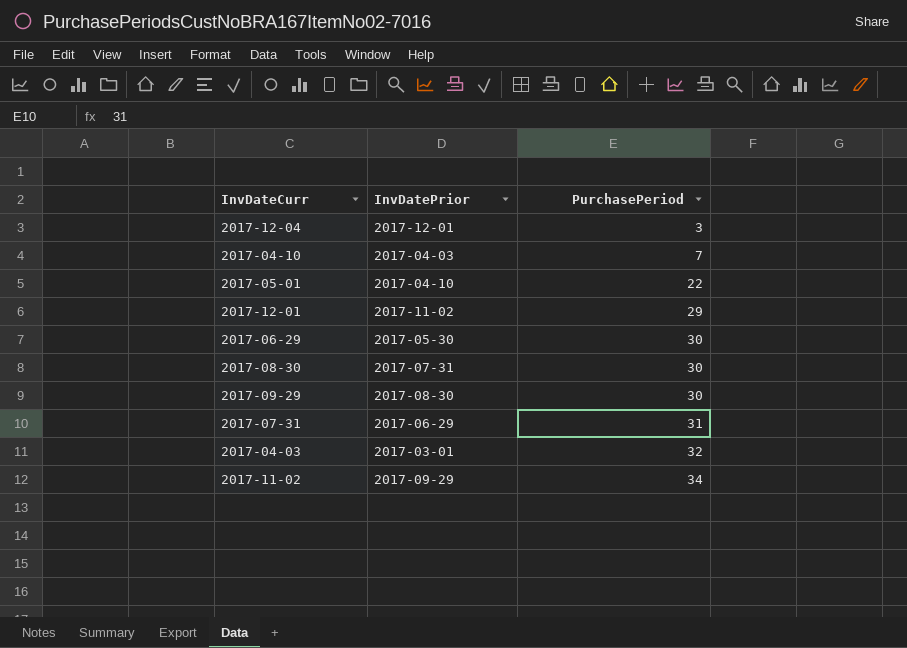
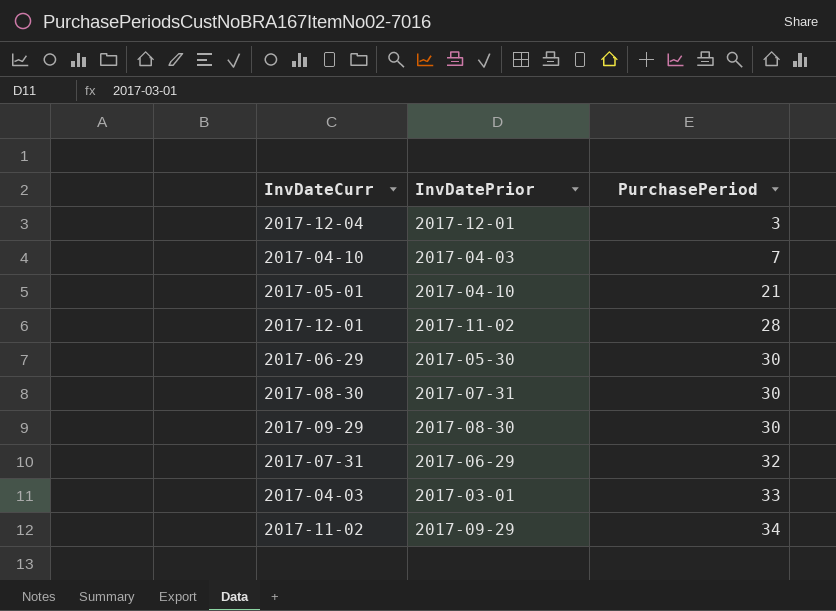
2017-05-01 | PurchasePeriod: 22 -> 21
2017-12-01 | PurchasePeriod: 29 -> 28
2017-07-31 | PurchasePeriod: 31 -> 32
2017-04-03 | PurchasePeriod: 32 -> 33

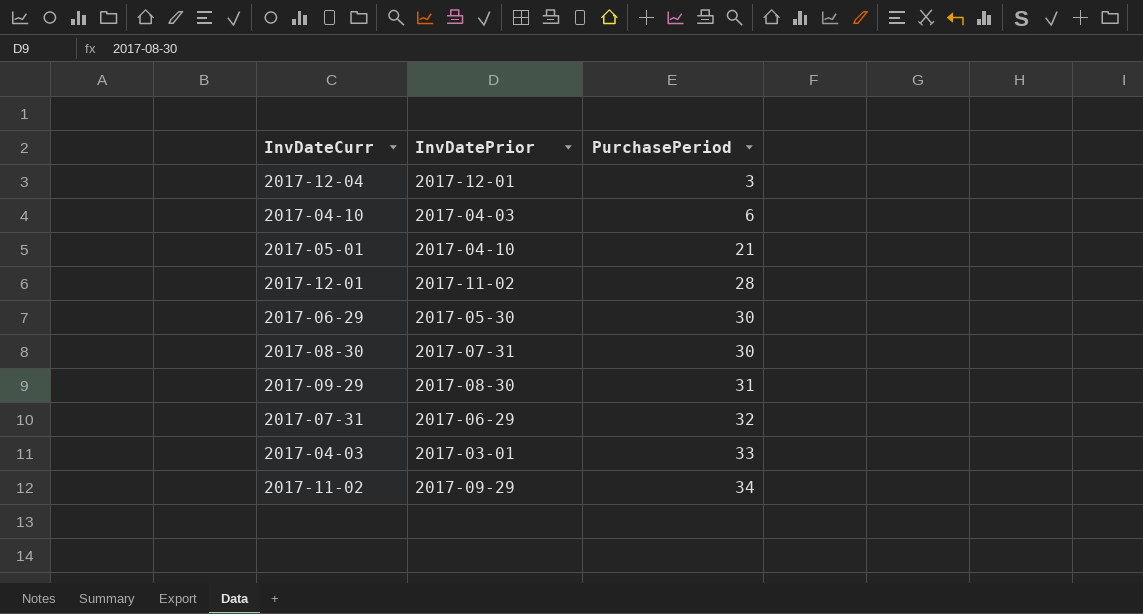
2017-04-10 | PurchasePeriod: 7 -> 6
2017-09-29 | PurchasePeriod: 30 -> 31

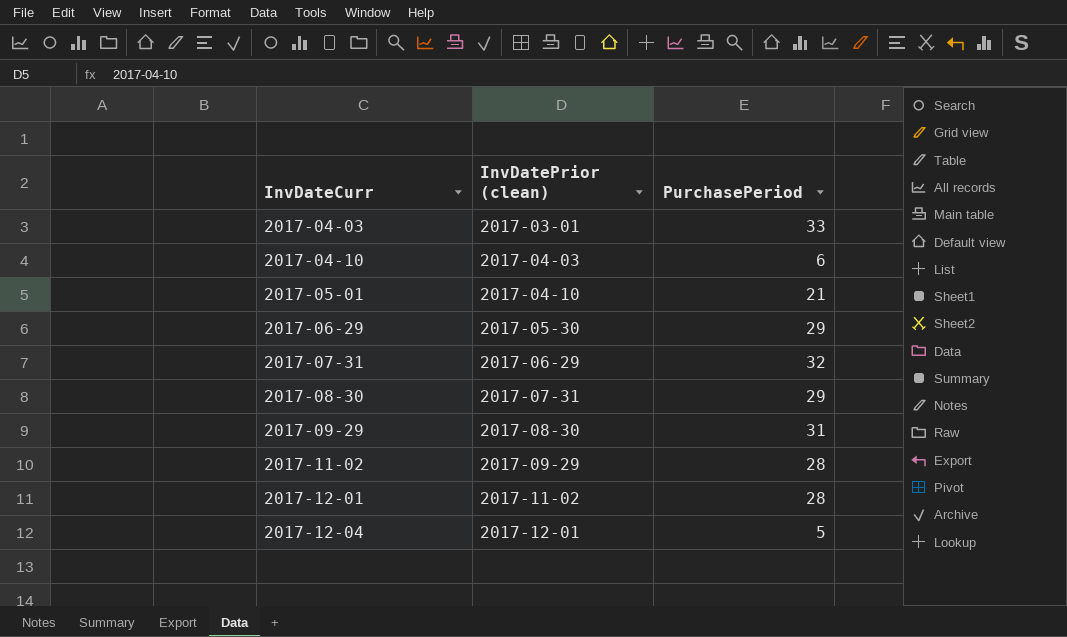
row order: PurchasePeriod ascending -> InvDateCurr ascending
column name: InvDatePrior -> InvDatePrior (clean)
2017-06-29 | PurchasePeriod: 30 -> 29
2017-08-30 | PurchasePeriod: 30 -> 29
2017-11-02 | PurchasePeriod: 34 -> 28
2017-12-04 | PurchasePeriod: 3 -> 5

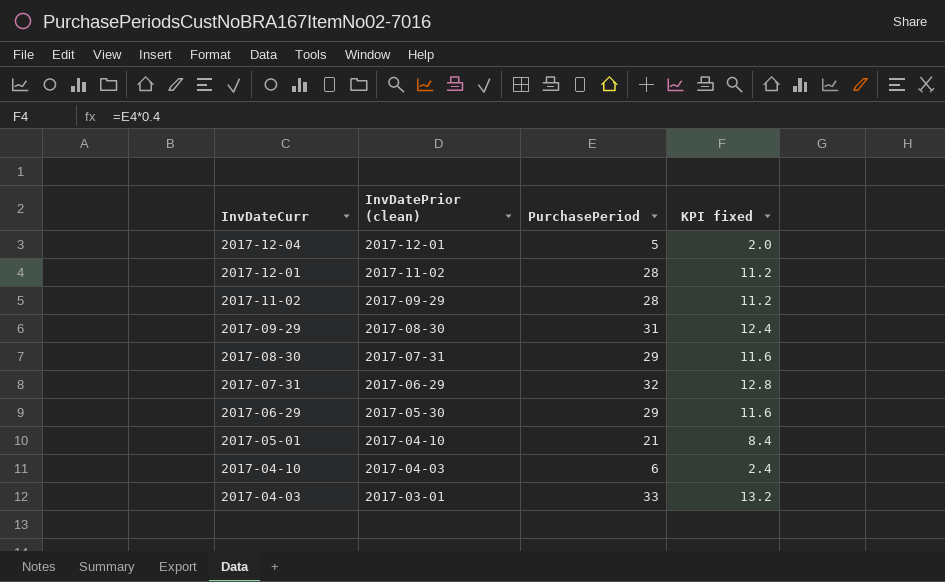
row order: InvDateCurr ascending -> InvDateCurr descending
column KPI fixed | formula: none -> [PurchasePeriod] * 0.4

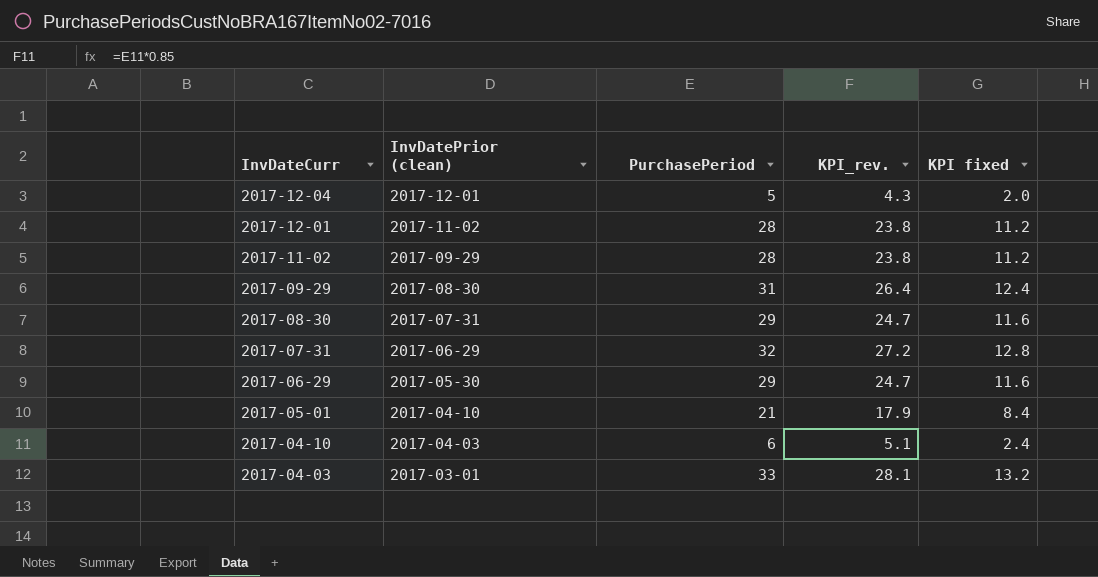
column KPI_rev. | formula: none -> [PurchasePeriod] * 0.85

